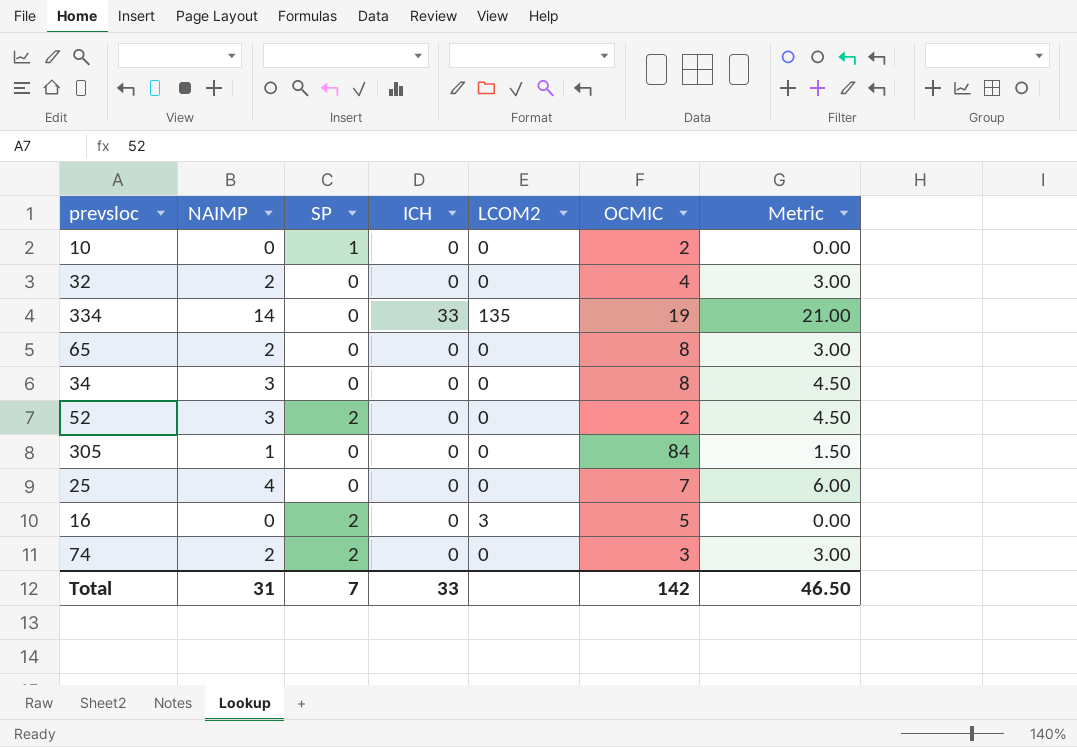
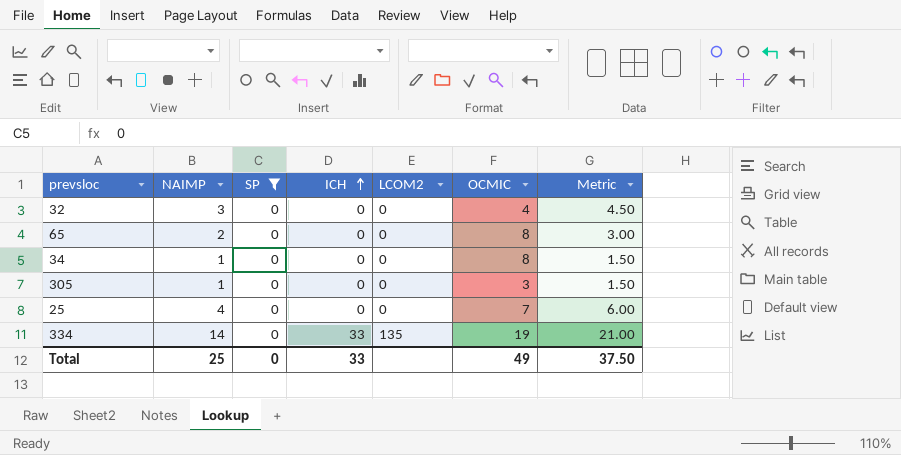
filter: none -> SP = 0
row order: none -> ICH ascending
32 | NAIMP: 2 -> 3
32 | Metric: 3.00 -> 4.50
34 | NAIMP: 3 -> 1
34 | Metric: 4.50 -> 1.50
305 | OCMIC: 84 -> 3
Total | NAIMP: 31 -> 25
Total | SP: 7 -> 0
Total | OCMIC: 142 -> 49
Total | Metric: 46.50 -> 37.50

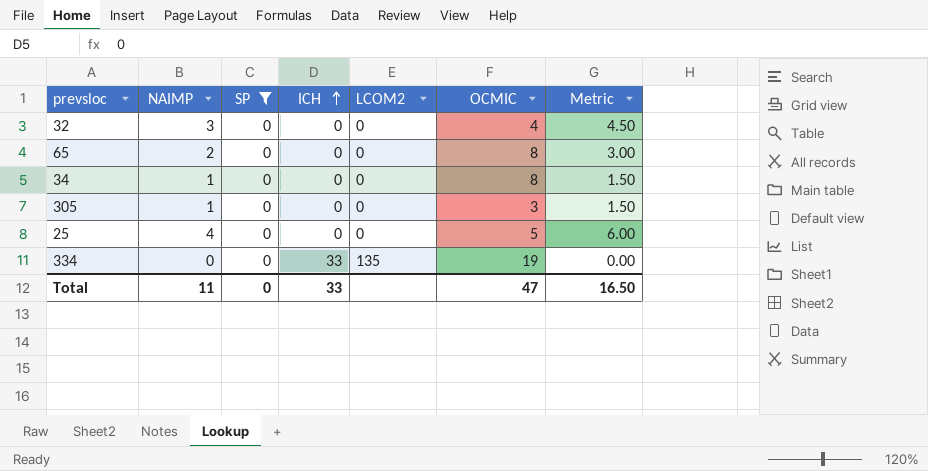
25 | OCMIC: 7 -> 5
334 | NAIMP: 14 -> 0
334 | Metric: 21.00 -> 0.00
Total | NAIMP: 25 -> 11
Total | OCMIC: 49 -> 47
Total | Metric: 37.50 -> 16.50

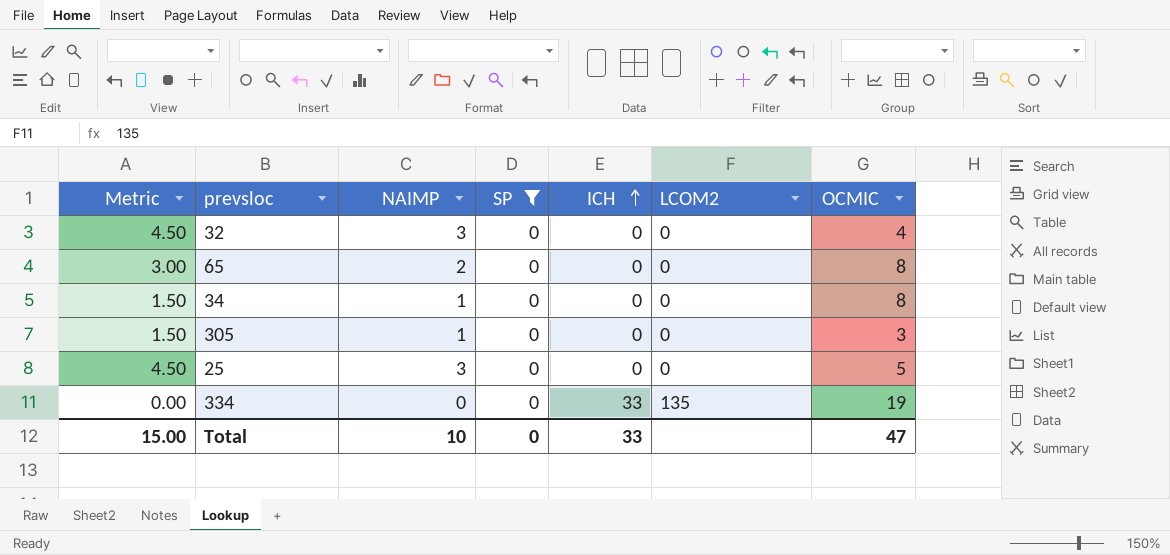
column Metric | position: 7 -> 1
25 | Metric: 6.00 -> 4.50
25 | NAIMP: 4 -> 3
Total | Metric: 16.50 -> 15.00
Total | NAIMP: 11 -> 10

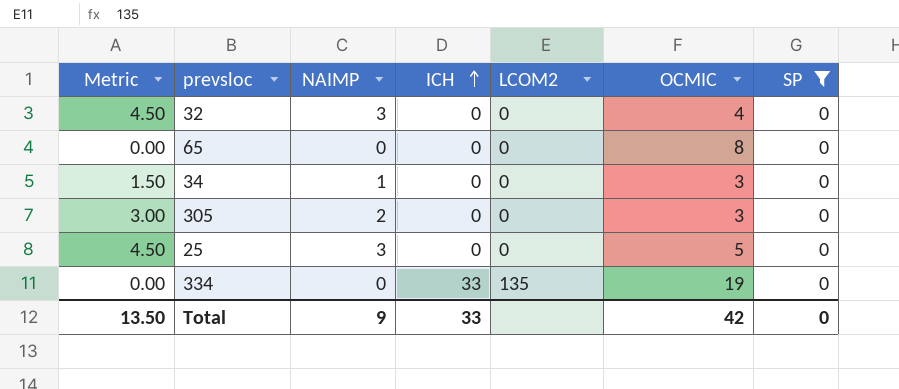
column SP | position: 4 -> 7
65 | Metric: 3.00 -> 0.00
65 | NAIMP: 2 -> 0
34 | OCMIC: 8 -> 3
305 | Metric: 1.50 -> 3.00
305 | NAIMP: 1 -> 2
Total | Metric: 15.00 -> 13.50
Total | NAIMP: 10 -> 9
Total | OCMIC: 47 -> 42

